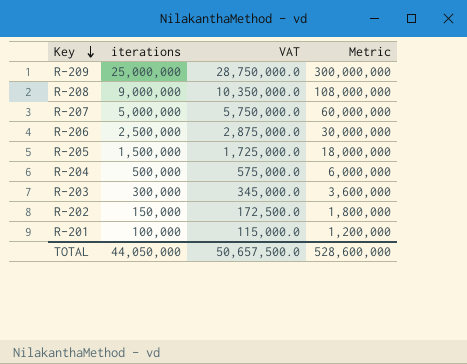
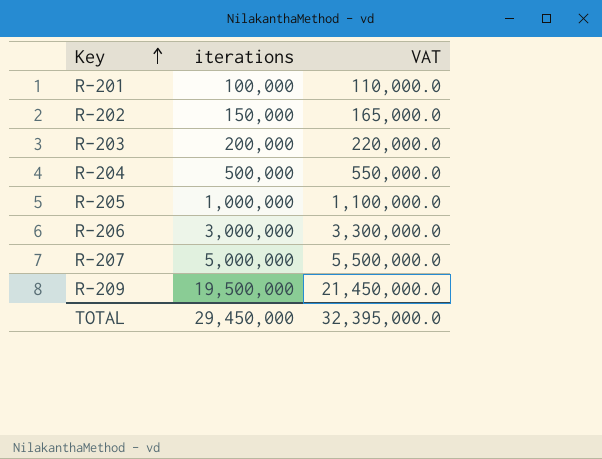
row order: Key descending -> Key ascending
column Metric | formula: [iterations] * 12 -> none
column VAT | formula: [iterations] * 1.15 -> [iterations] * 1.1
row R-208: 9,000,000 | 10,350,000.0 | 108,000,000 -> none
R-203 | iterations: 300,000 -> 200,000
R-205 | iterations: 1,500,000 -> 1,000,000
R-206 | iterations: 2,500,000 -> 3,000,000
R-209 | iterations: 25,000,000 -> 19,500,000
TOTAL | iterations: 44,050,000 -> 29,450,000
TOTAL | VAT: 50,657,500.0 -> 32,395,000.0

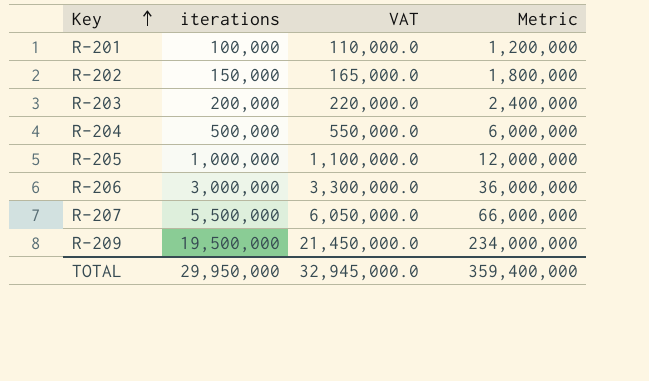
column Metric | formula: none -> [iterations] * 12
R-207 | iterations: 5,000,000 -> 5,500,000
R-207 | VAT: 5,500,000.0 -> 6,050,000.0
TOTAL | iterations: 29,450,000 -> 29,950,000
TOTAL | VAT: 32,395,000.0 -> 32,945,000.0

